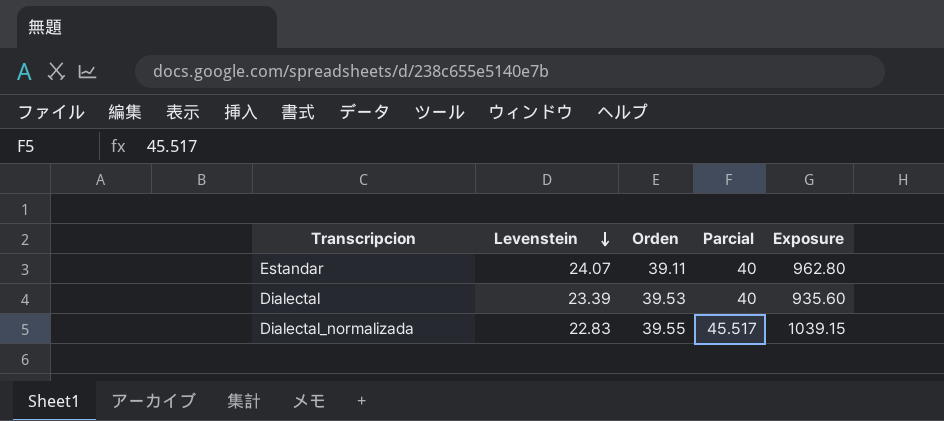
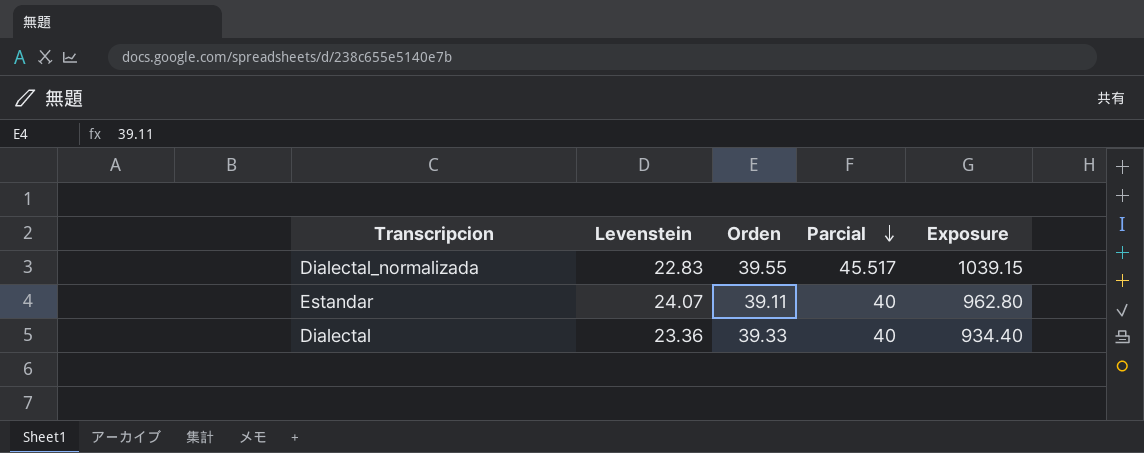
row order: Levenstein descending -> Parcial descending
Dialectal | Levenstein: 23.39 -> 23.36
Dialectal | Orden: 39.53 -> 39.33
Dialectal | Exposure: 935.60 -> 934.40

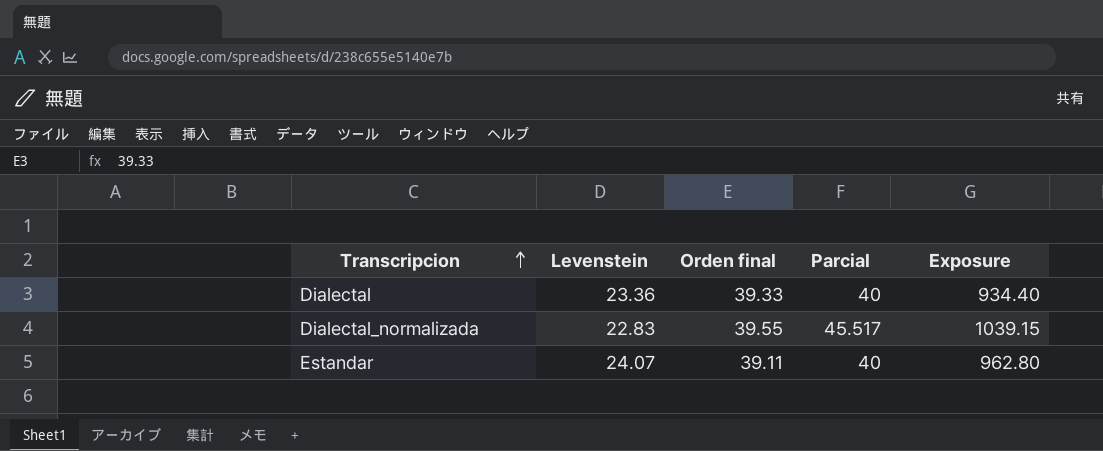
row order: Parcial descending -> Transcripcion ascending
column name: Orden -> Orden final

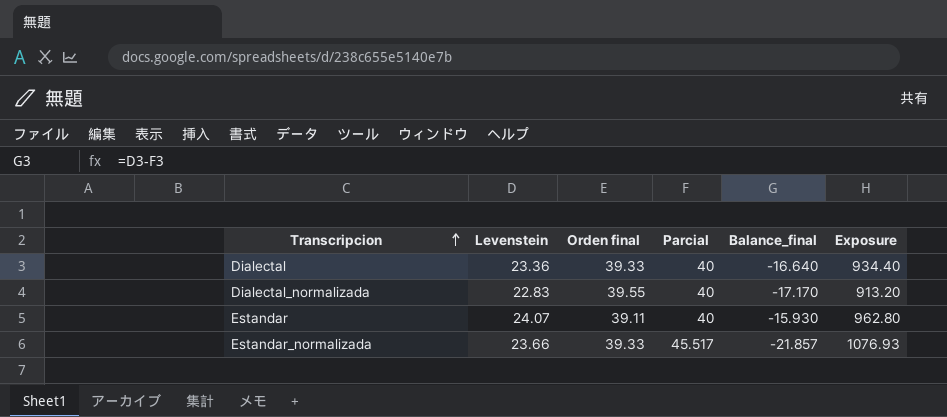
column Balance_final | formula: none -> [Levenstein] - [Parcial]
Dialectal_normalizada | Parcial: 45.517 -> 40
Dialectal_normalizada | Exposure: 1039.15 -> 913.20
row Estandar_normalizada: none -> 23.66 | 39.33 | 45.517 | -21.857 | 1076.93

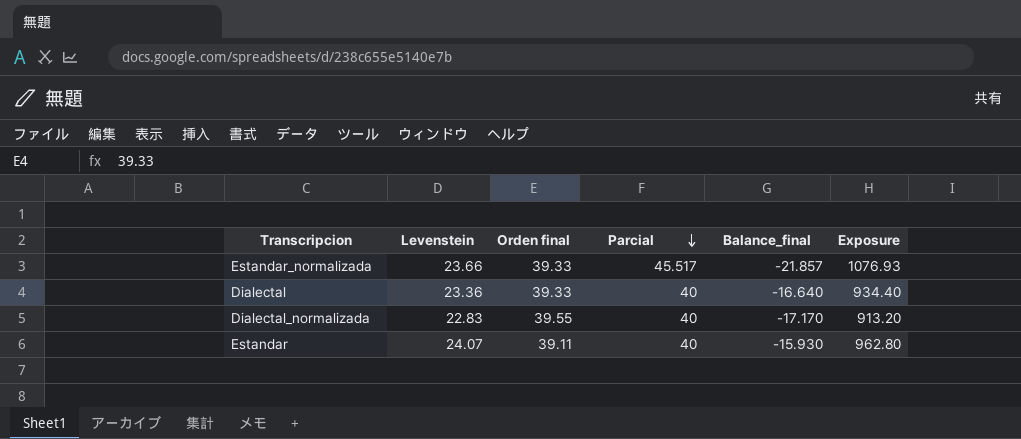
row order: Transcripcion ascending -> Parcial descending

